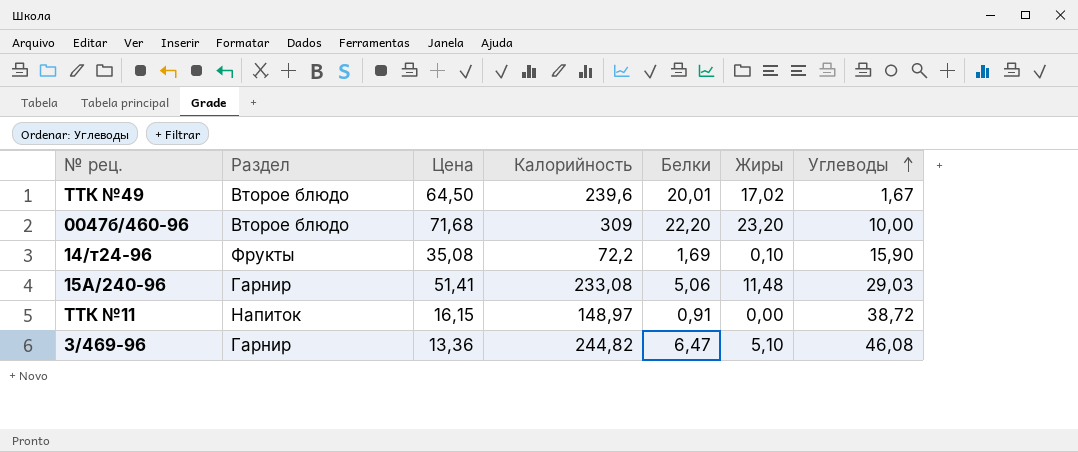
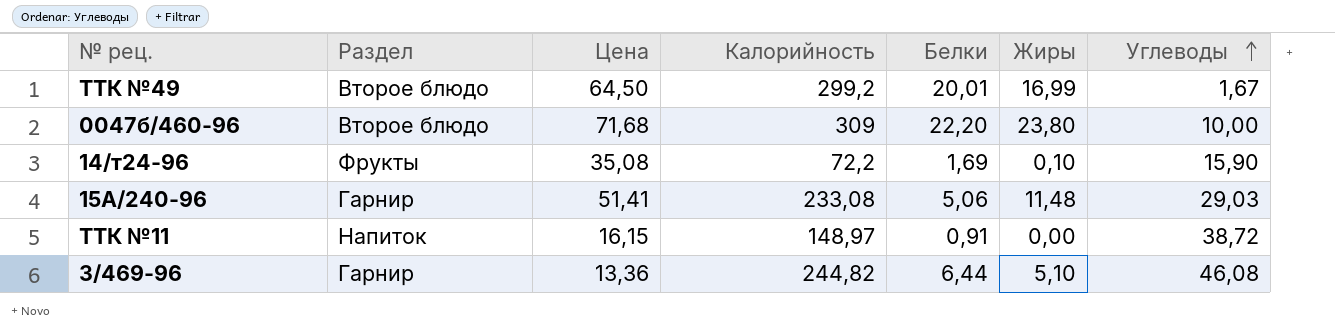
ТТК №49 | Калорийность: 239,6 -> 299,2
ТТК №49 | Жиры: 17,02 -> 16,99
0047б/460-96 | Жиры: 23,20 -> 23,80
3/469-96 | Белки: 6,47 -> 6,44

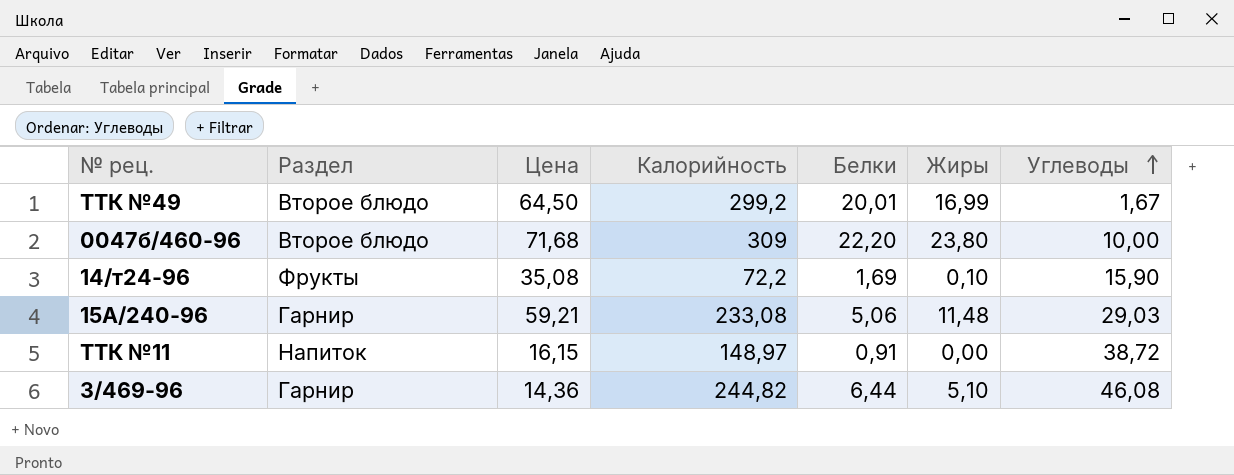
15А/240-96 | Цена: 51,41 -> 59,21
3/469-96 | Цена: 13,36 -> 14,36

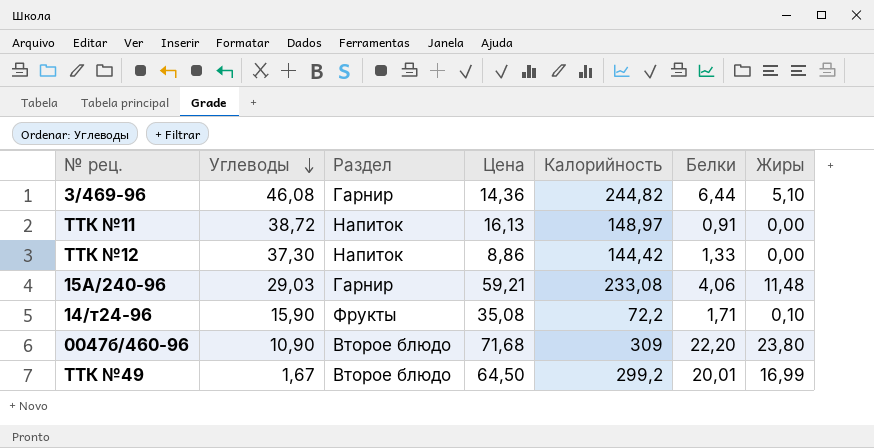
row order: Углеводы ascending -> Углеводы descending
column Углеводы | position: 7 -> 2
ТТК №11 | Цена: 16,15 -> 16,13
row ТТК №12: none -> 37,30 | Напиток | 8,86 | 144,42 | 1,33 | 0,00
15А/240-96 | Белки: 5,06 -> 4,06
14/т24-96 | Белки: 1,69 -> 1,71
0047б/460-96 | Углеводы: 10,00 -> 10,90

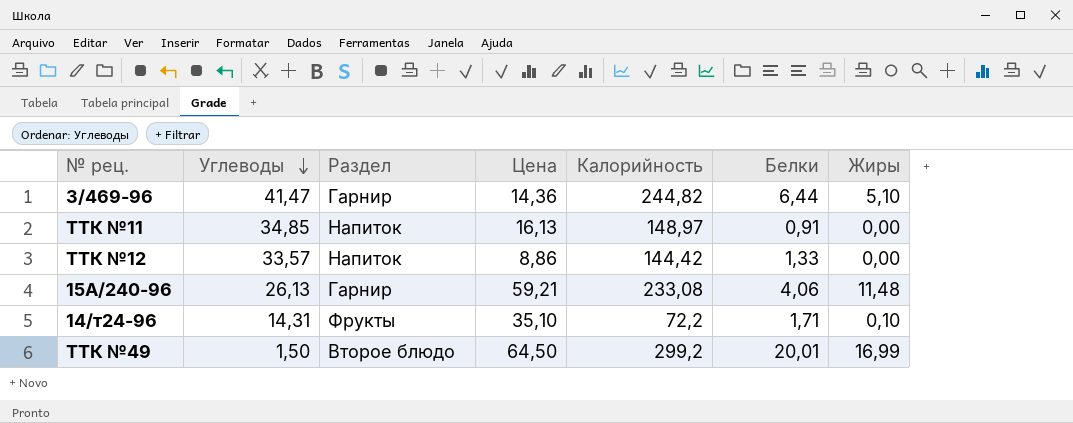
row 0047б/460-96: 10,90 | Второе блюдо | 71,68 | 309 | 22,20 | 23,80 -> none
3/469-96 | Углеводы: 46,08 -> 41,47
ТТК №11 | Углеводы: 38,72 -> 34,85
ТТК №12 | Углеводы: 37,30 -> 33,57
15А/240-96 | Углеводы: 29,03 -> 26,13
14/т24-96 | Углеводы: 15,90 -> 14,31
14/т24-96 | Цена: 35,08 -> 35,10
ТТК №49 | Углеводы: 1,67 -> 1,50

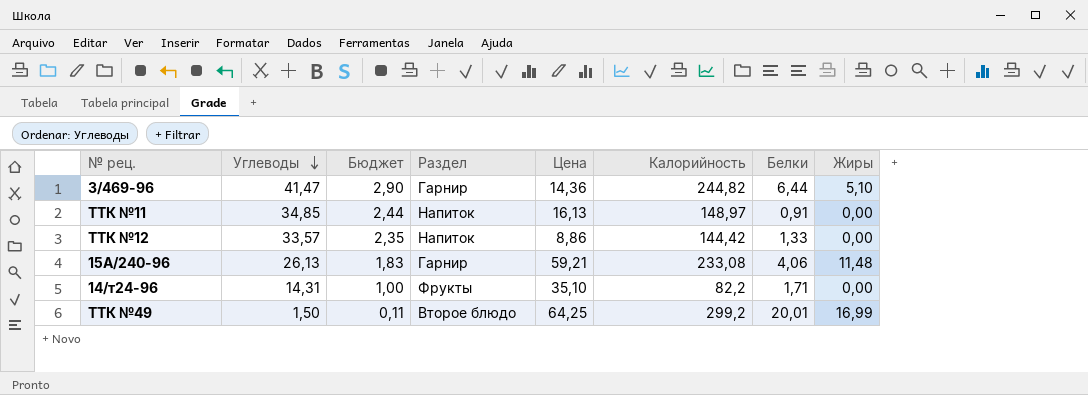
column Бюджет | formula: none -> [Углеводы] * 0,07
14/т24-96 | Калорийность: 72,2 -> 82,2
14/т24-96 | Жиры: 0,10 -> 0,00
ТТК №49 | Цена: 64,50 -> 64,25

